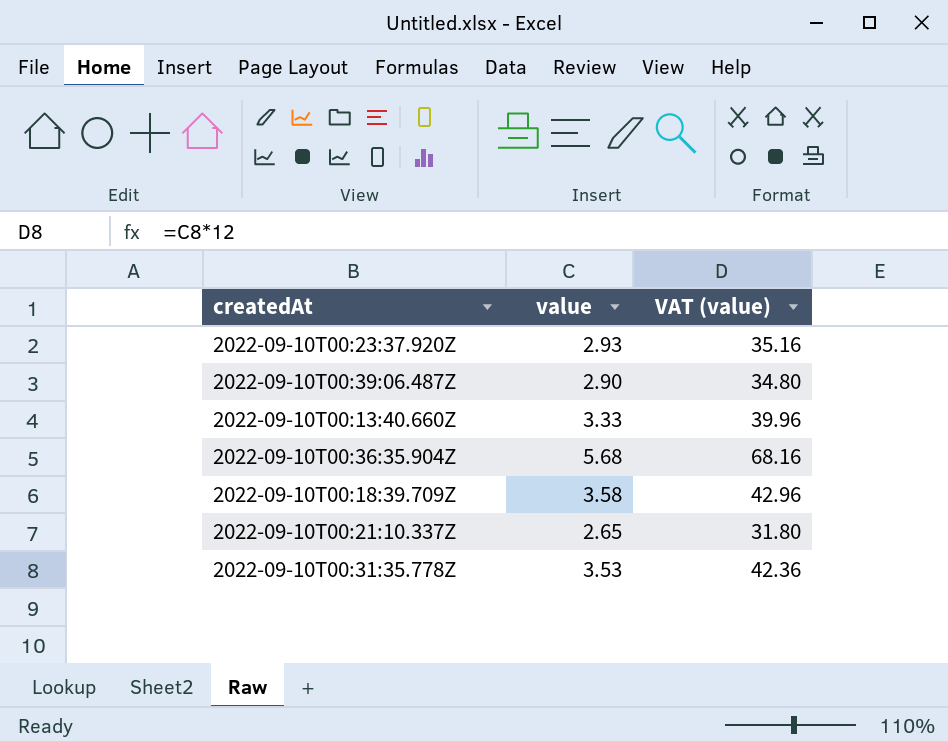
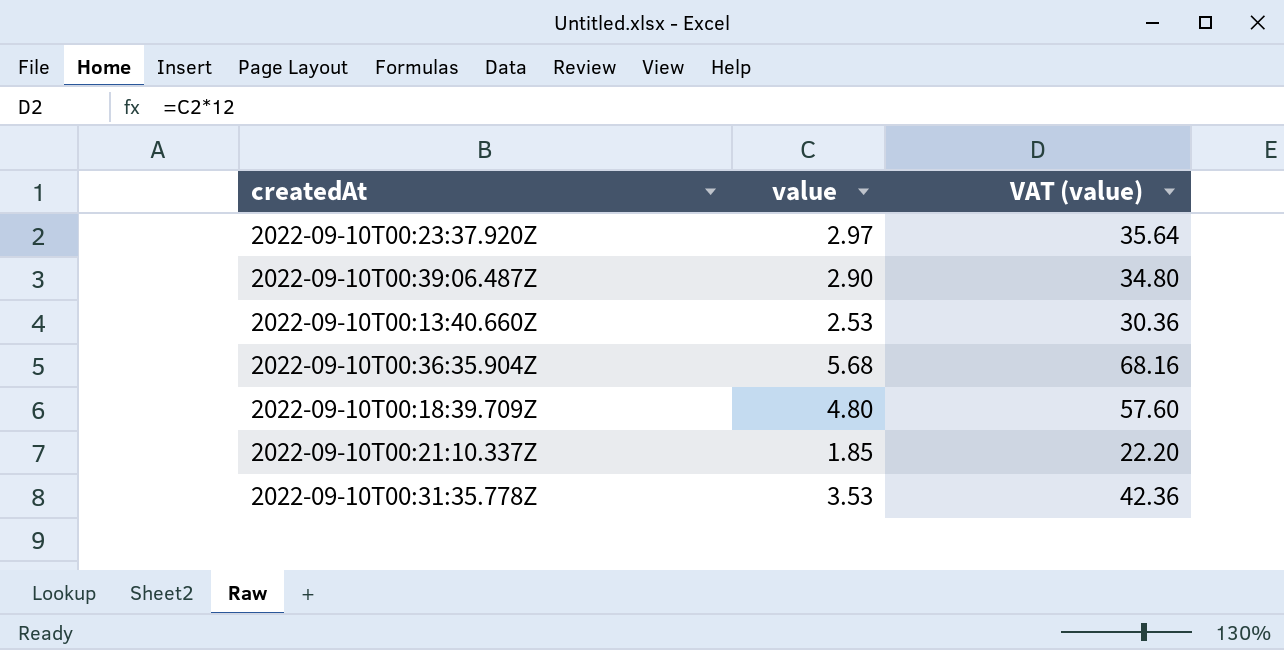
2022-09-10T00:23:37.920Z | value: 2.93 -> 2.97
2022-09-10T00:23:37.920Z | VAT (value): 35.16 -> 35.64
2022-09-10T00:13:40.660Z | value: 3.33 -> 2.53
2022-09-10T00:13:40.660Z | VAT (value): 39.96 -> 30.36
2022-09-10T00:18:39.709Z | value: 3.58 -> 4.80
2022-09-10T00:18:39.709Z | VAT (value): 42.96 -> 57.60
2022-09-10T00:21:10.337Z | value: 2.65 -> 1.85
2022-09-10T00:21:10.337Z | VAT (value): 31.80 -> 22.20

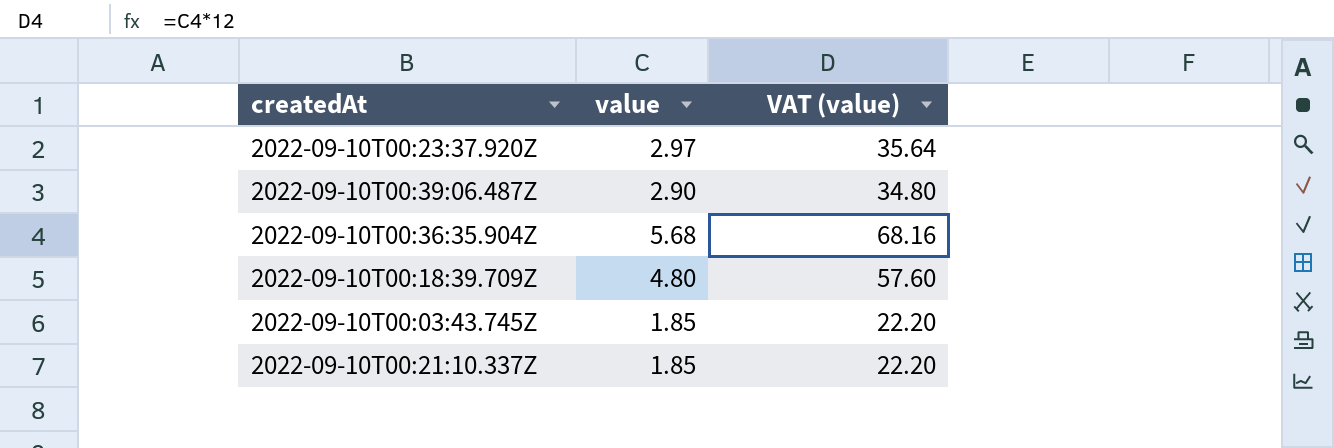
row 2022-09-10T00:13:40.660Z: 2.53 | 30.36 -> none
row 2022-09-10T00:31:35.778Z: 3.53 | 42.36 -> none
row 2022-09-10T00:03:43.745Z: none -> 1.85 | 22.20

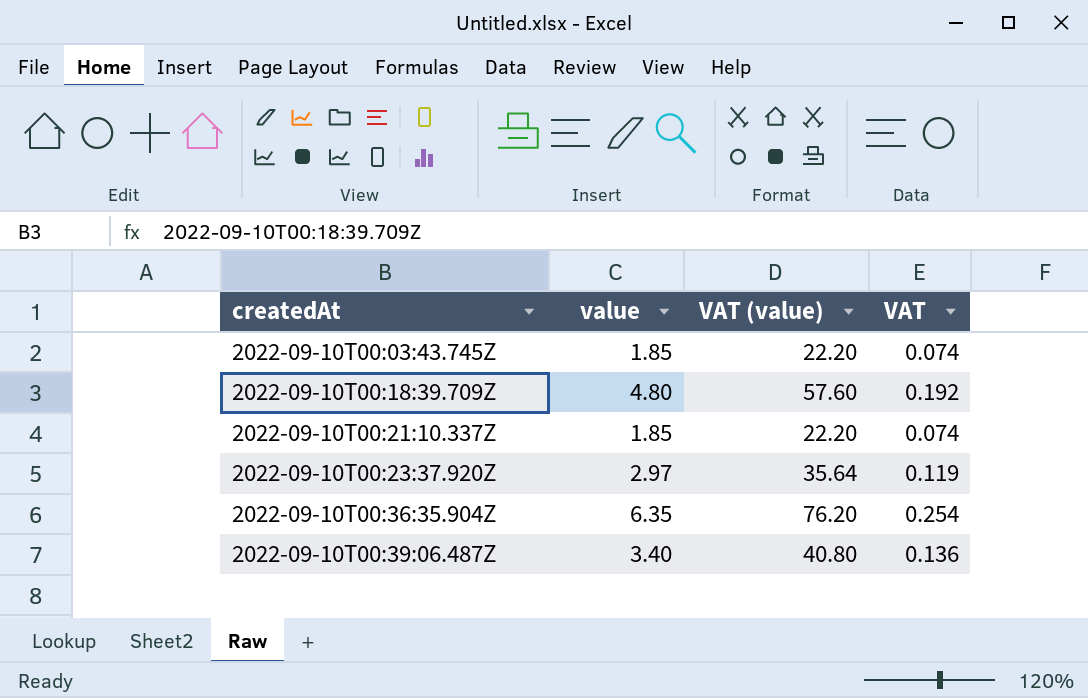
row order: none -> createdAt ascending
column VAT | formula: none -> [value] * 0.04
2022-09-10T00:36:35.904Z | value: 5.68 -> 6.35
2022-09-10T00:36:35.904Z | VAT (value): 68.16 -> 76.20
2022-09-10T00:39:06.487Z | value: 2.90 -> 3.40
2022-09-10T00:39:06.487Z | VAT (value): 34.80 -> 40.80

